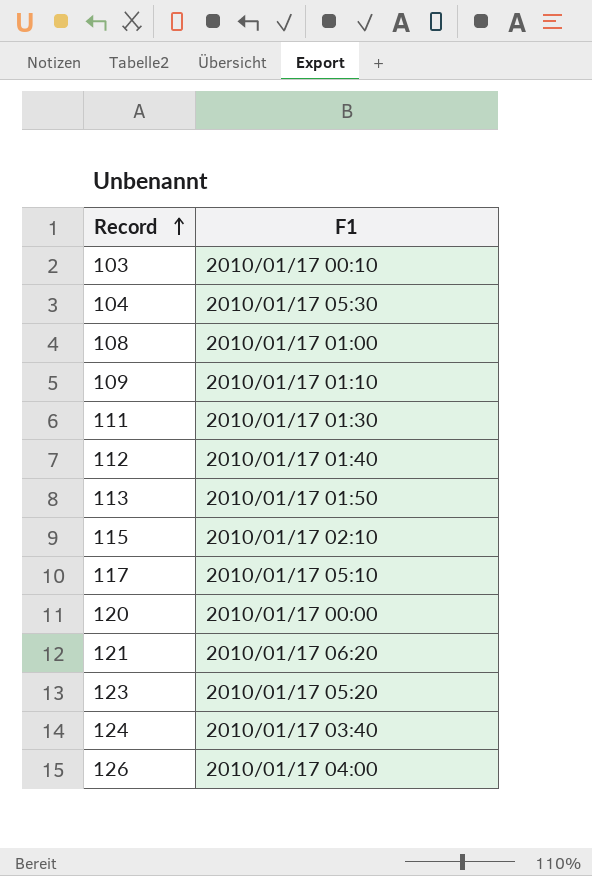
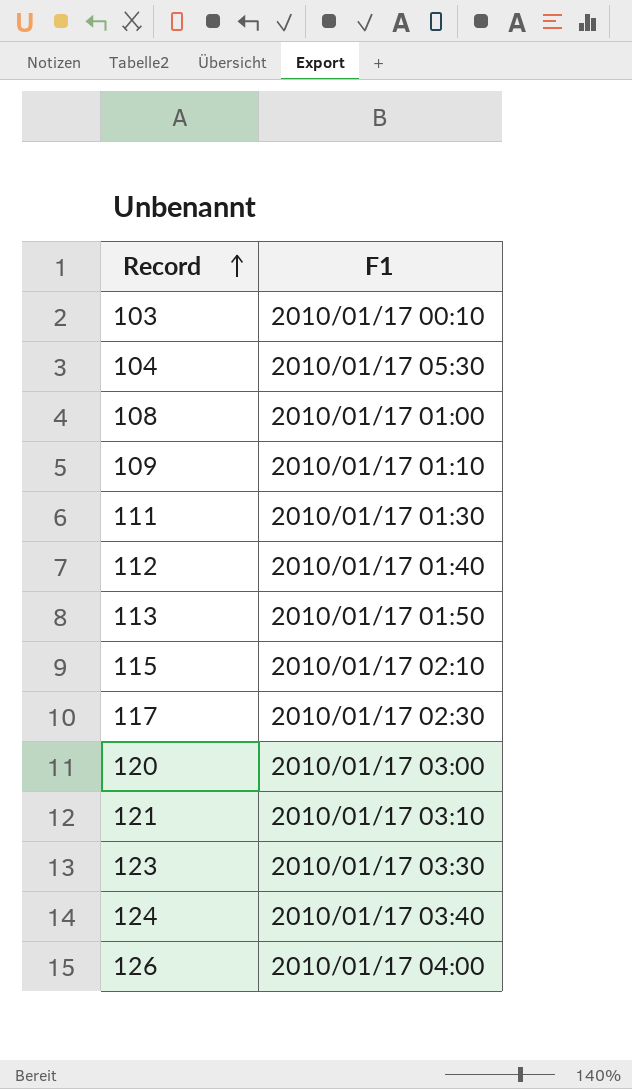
117 | F1: 2010/01/17 05:10 -> 2010/01/17 02:30
120 | F1: 2010/01/17 00:00 -> 2010/01/17 03:00
121 | F1: 2010/01/17 06:20 -> 2010/01/17 03:10
123 | F1: 2010/01/17 05:20 -> 2010/01/17 03:30

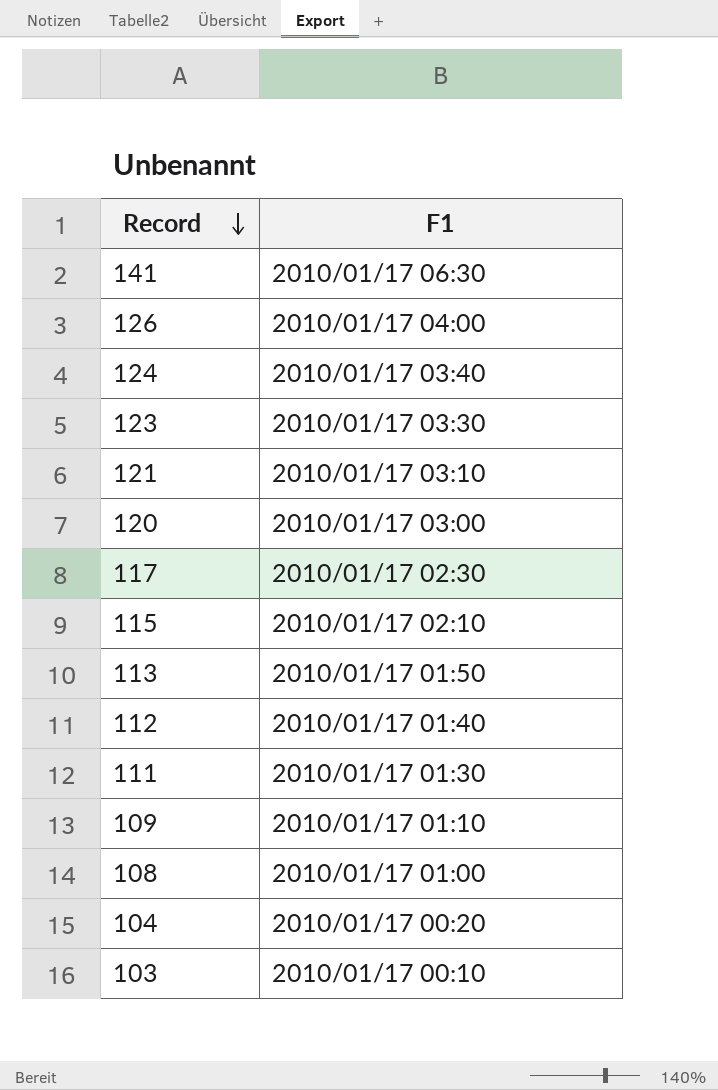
row order: Record ascending -> Record descending
row 141: none -> 2010/01/17 06:30
104 | F1: 2010/01/17 05:30 -> 2010/01/17 00:20

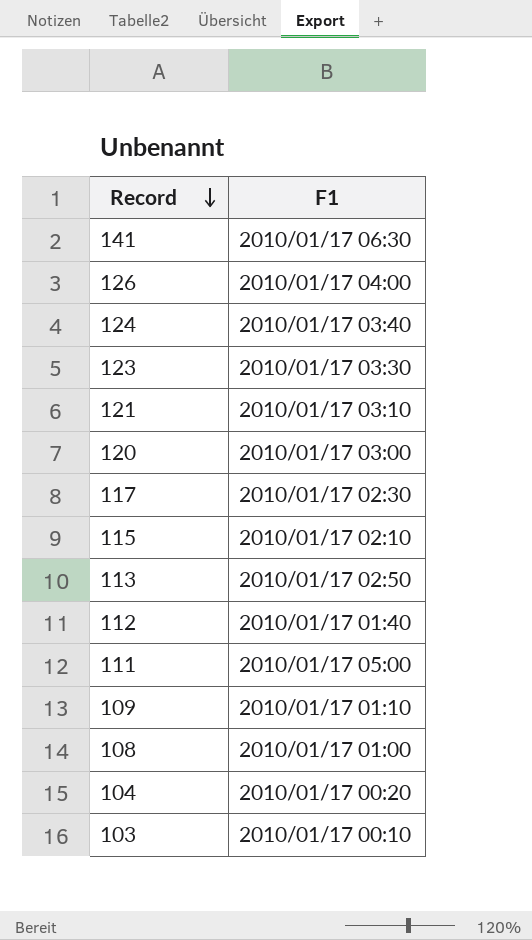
113 | F1: 2010/01/17 01:50 -> 2010/01/17 02:50
111 | F1: 2010/01/17 01:30 -> 2010/01/17 05:00

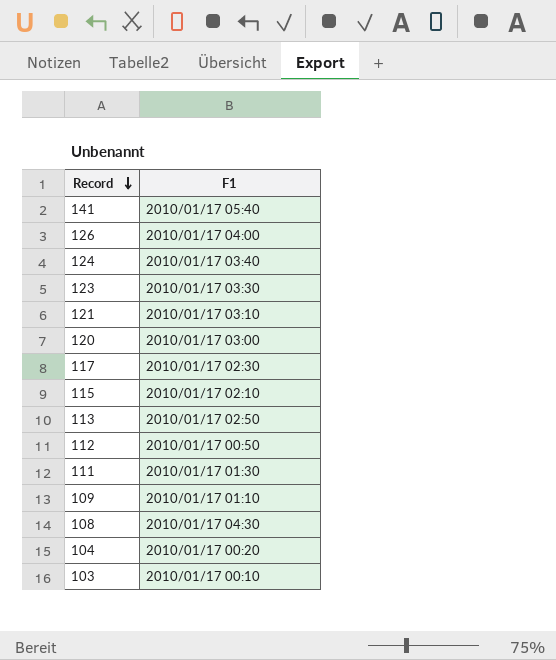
141 | F1: 2010/01/17 06:30 -> 2010/01/17 05:40
112 | F1: 2010/01/17 01:40 -> 2010/01/17 00:50
111 | F1: 2010/01/17 05:00 -> 2010/01/17 01:30
108 | F1: 2010/01/17 01:00 -> 2010/01/17 04:30

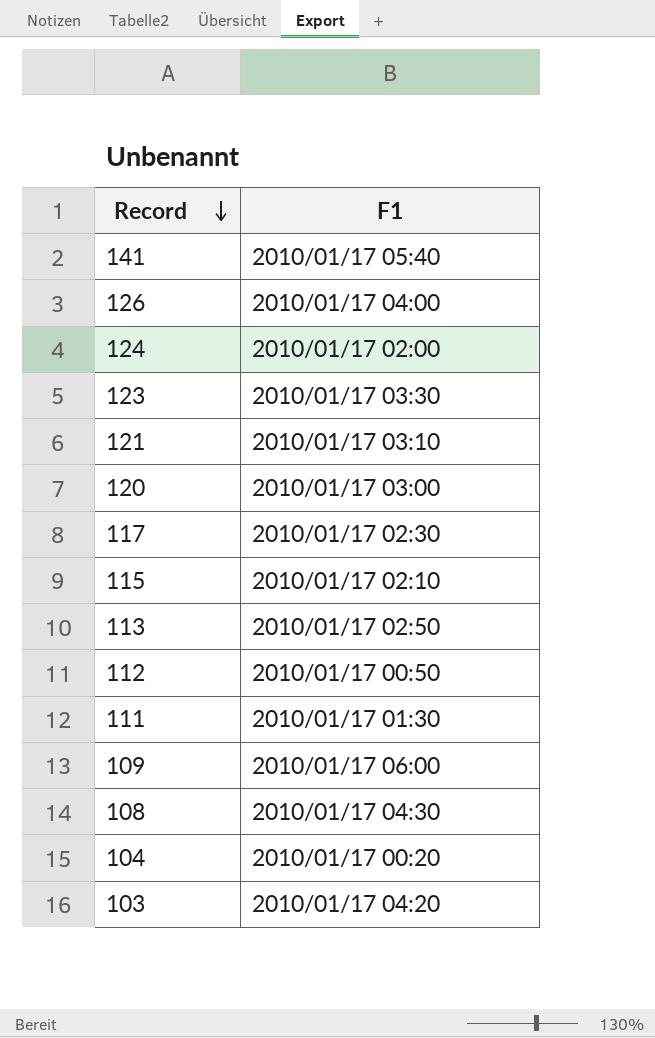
124 | F1: 2010/01/17 03:40 -> 2010/01/17 02:00
109 | F1: 2010/01/17 01:10 -> 2010/01/17 06:00
103 | F1: 2010/01/17 00:10 -> 2010/01/17 04:20

